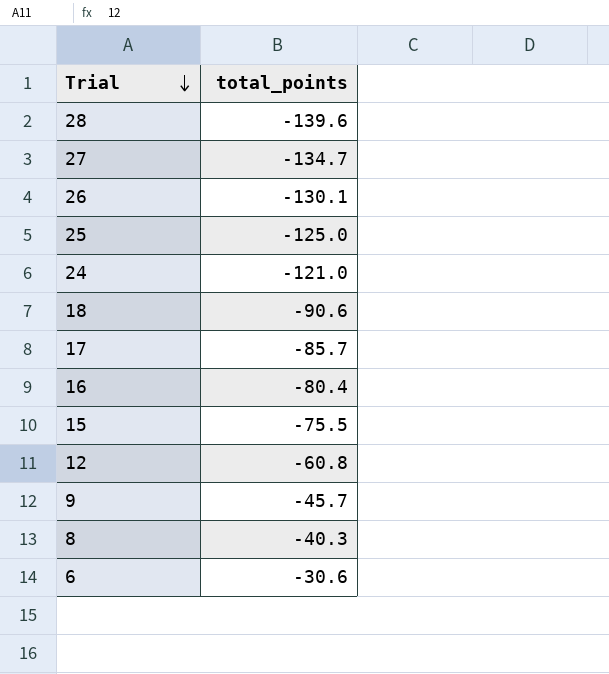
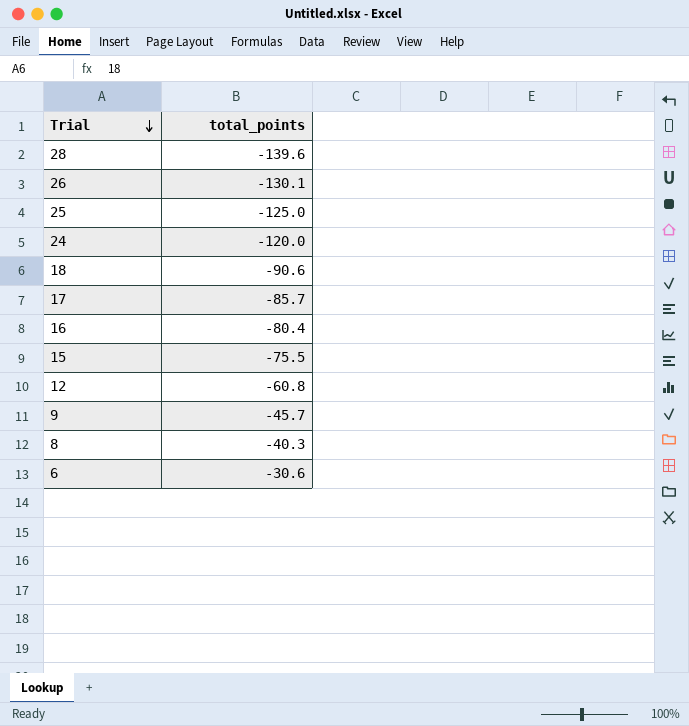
row 27: -134.7 -> none
24 | total_points: -121.0 -> -120.0

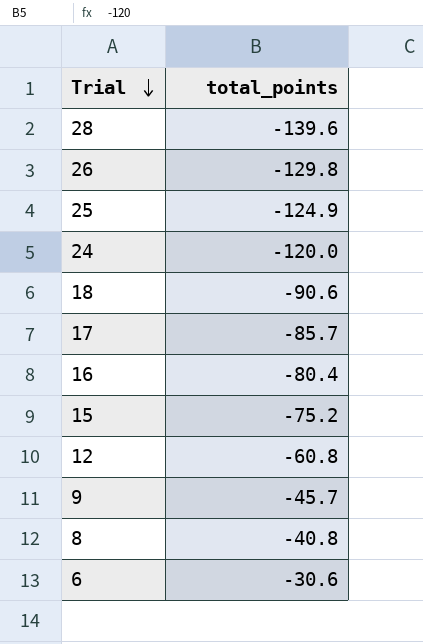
26 | total_points: -130.1 -> -129.8
25 | total_points: -125.0 -> -124.9
15 | total_points: -75.5 -> -75.2
8 | total_points: -40.3 -> -40.8

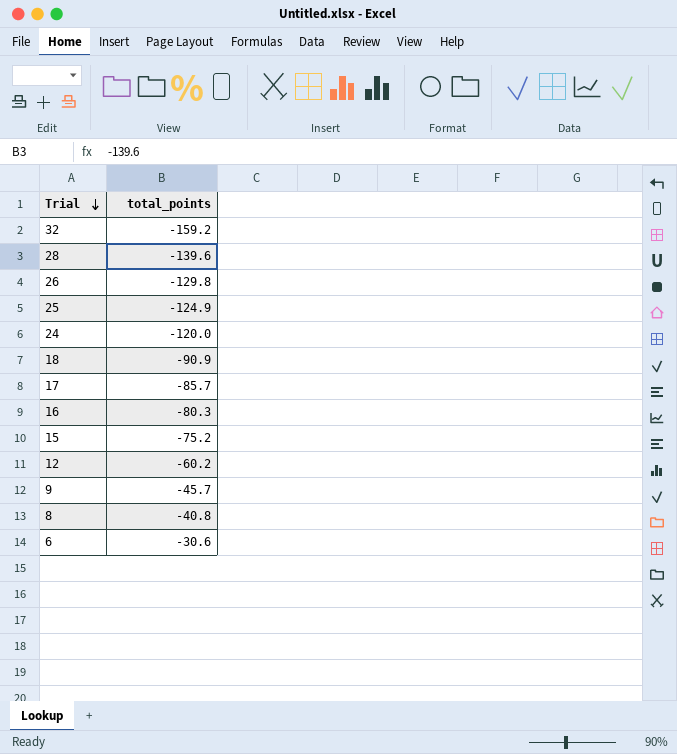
row 32: none -> -159.2
18 | total_points: -90.6 -> -90.9
16 | total_points: -80.4 -> -80.3
12 | total_points: -60.8 -> -60.2

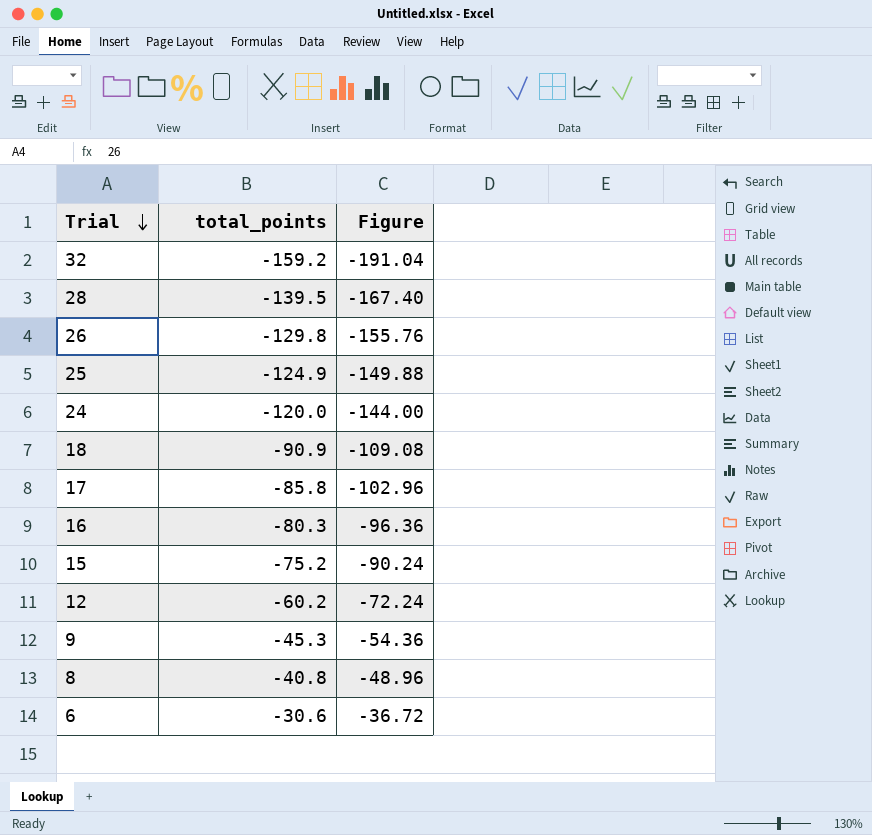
column Figure | formula: none -> [total_points] * 1.2
28 | total_points: -139.6 -> -139.5
17 | total_points: -85.7 -> -85.8
9 | total_points: -45.7 -> -45.3

